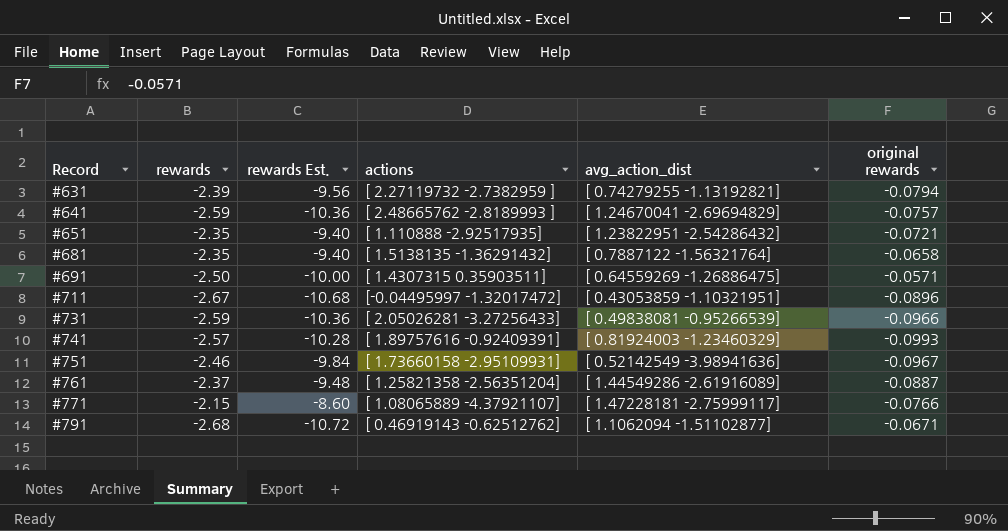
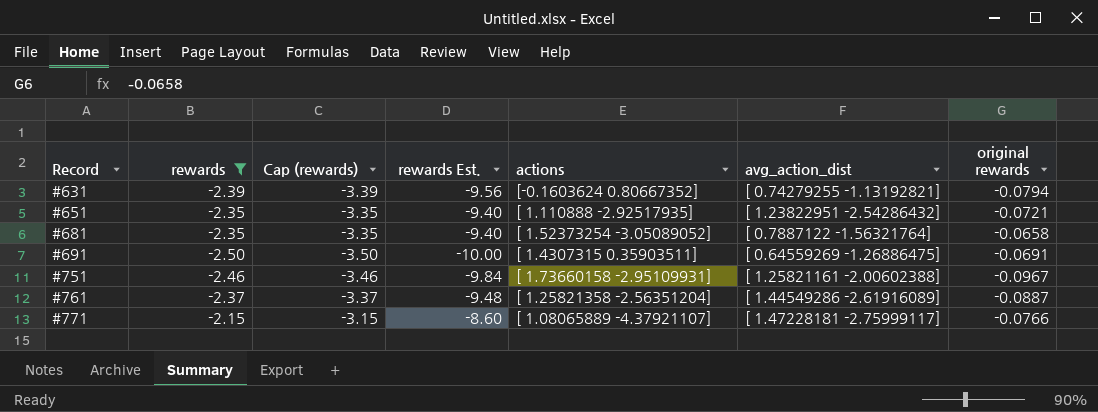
filter: none -> rewards >= -2.50
column Cap (rewards) | formula: none -> [rewards] - 1
#631 | actions: [ 2.27119732 -2.7382959 ] -> [-0.1603624 0.80667352]
#681 | actions: [ 1.5138135 -1.36291432] -> [ 1.52373254 -3.05089052]
#691 | original rewards: -0.0571 -> -0.0691
#751 | avg_action_dist: [ 0.52142549 -3.98941636] -> [ 1.25821161 -2.00602388]

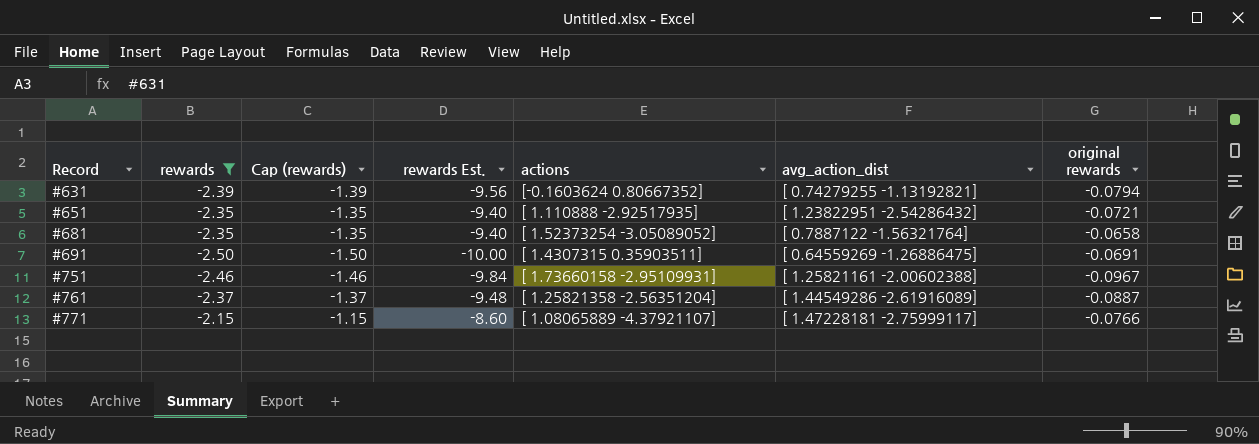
column Cap (rewards) | formula: [rewards] - 1 -> [rewards] + 1

